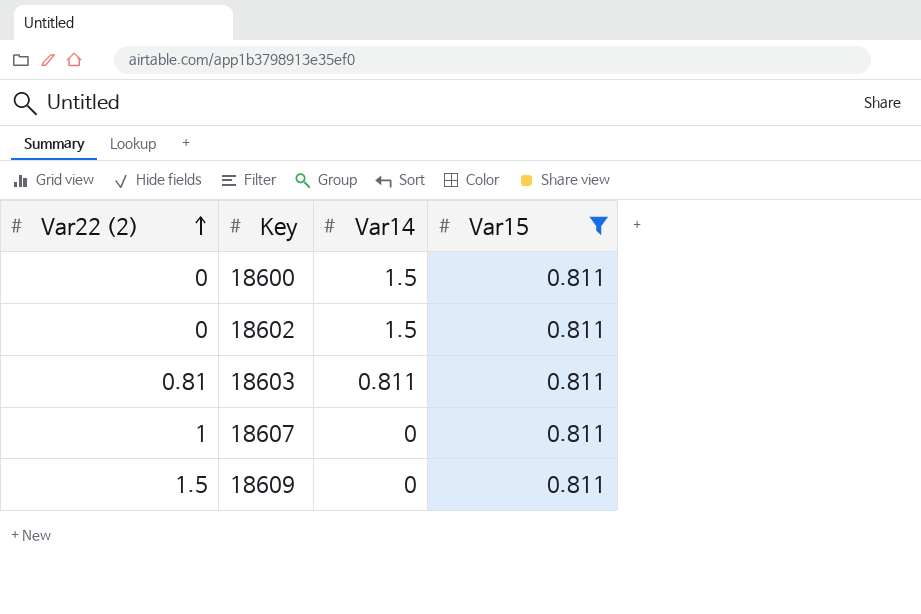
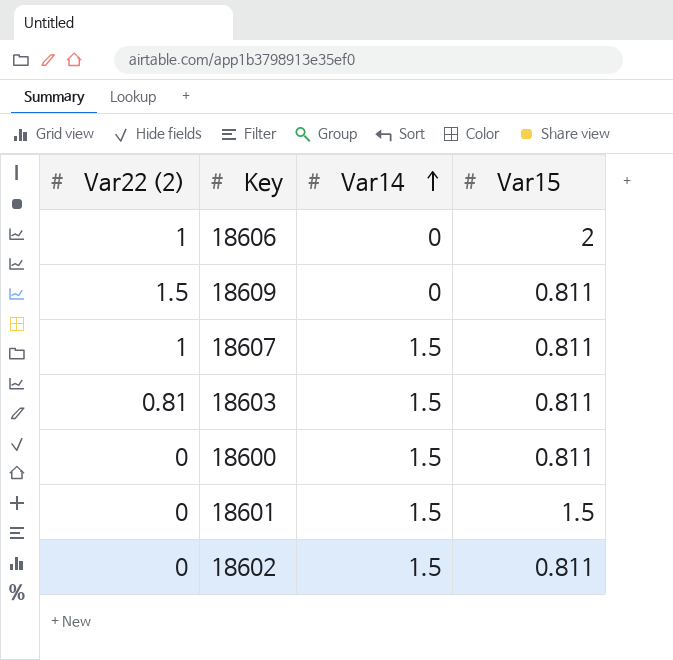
filter: Var15 = 0.811 -> none
row order: Var22 (2) ascending -> Var14 ascending
18607 | Var14: 0 -> 1.5
18603 | Var14: 0.811 -> 1.5

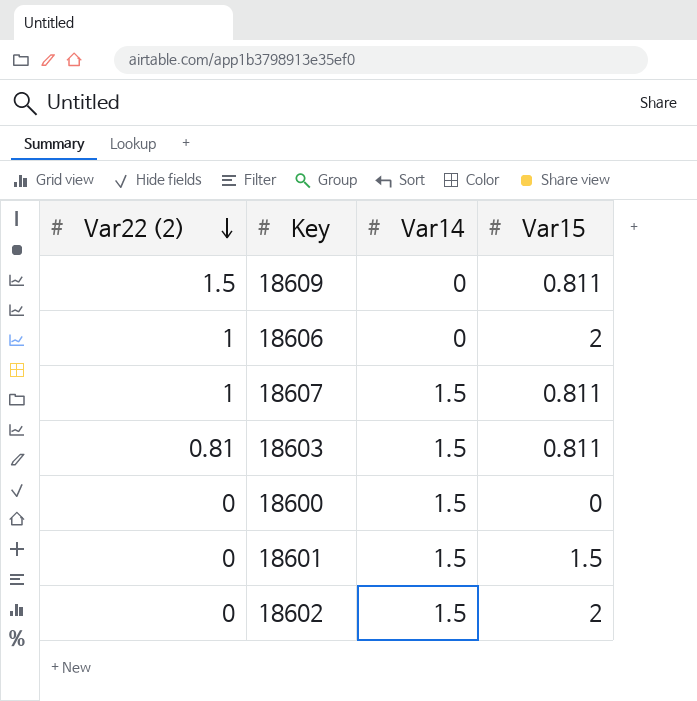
row order: Var14 ascending -> Var22 (2) descending
18600 | Var15: 0.811 -> 0
18602 | Var15: 0.811 -> 2

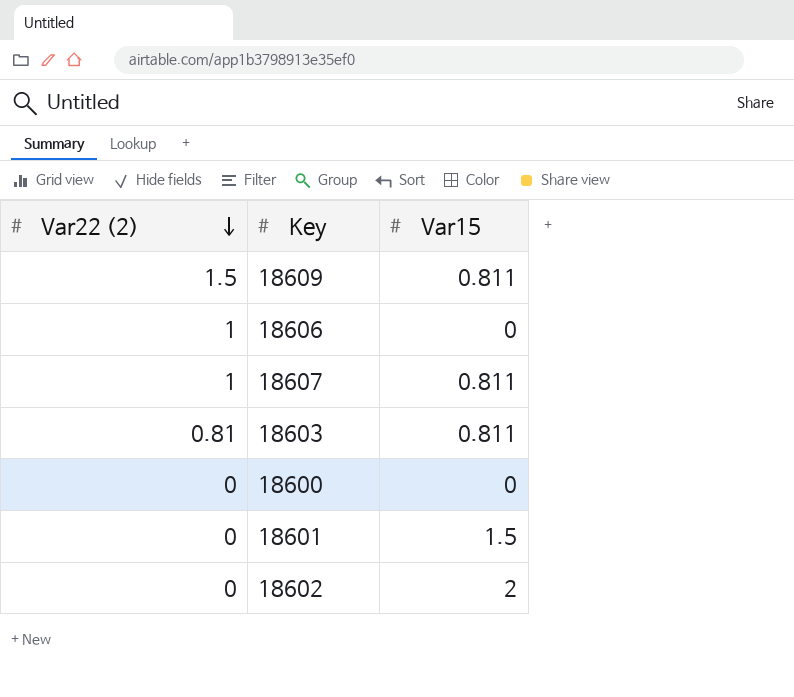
column Var14 | position: 3 -> none
18606 | Var15: 2 -> 0

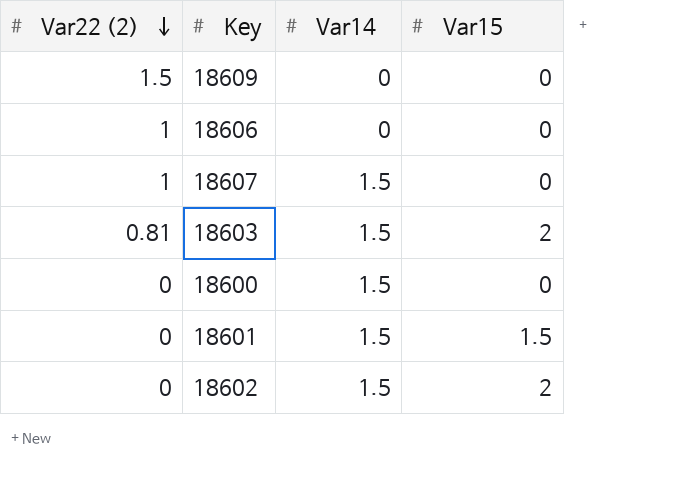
column Var14 | position: none -> 3
18609 | Var15: 0.811 -> 0
18607 | Var15: 0.811 -> 0
18603 | Var15: 0.811 -> 2

